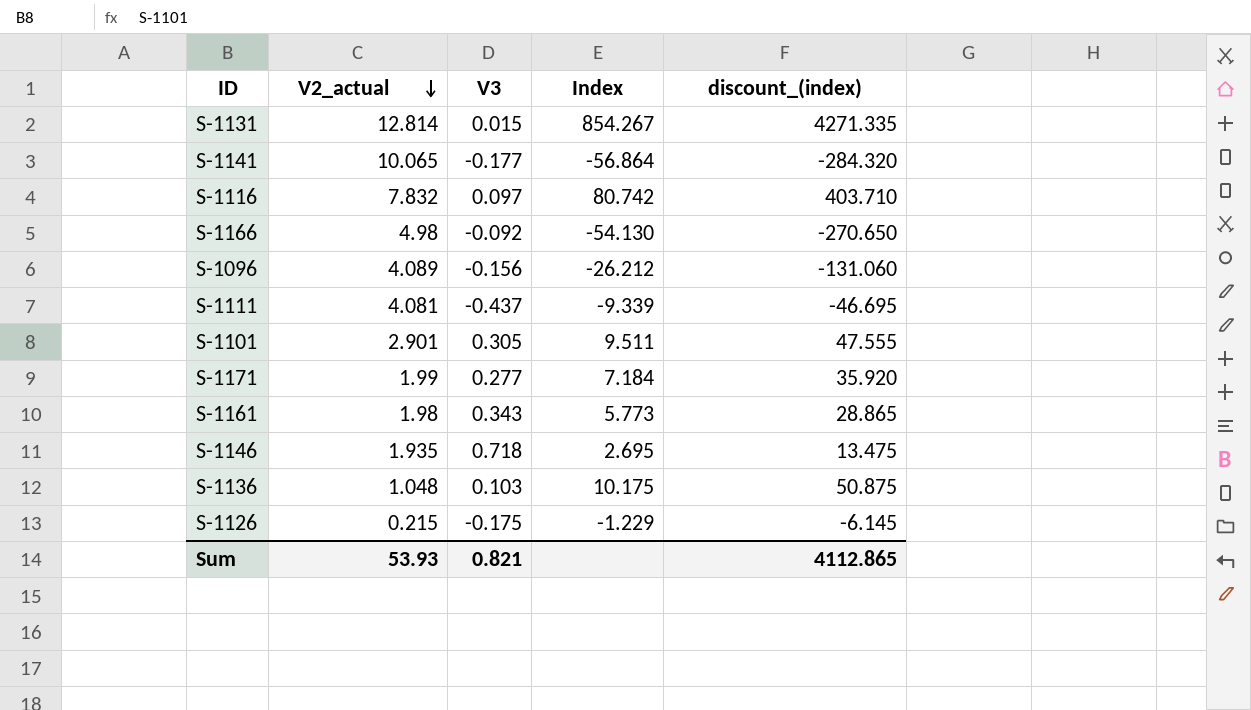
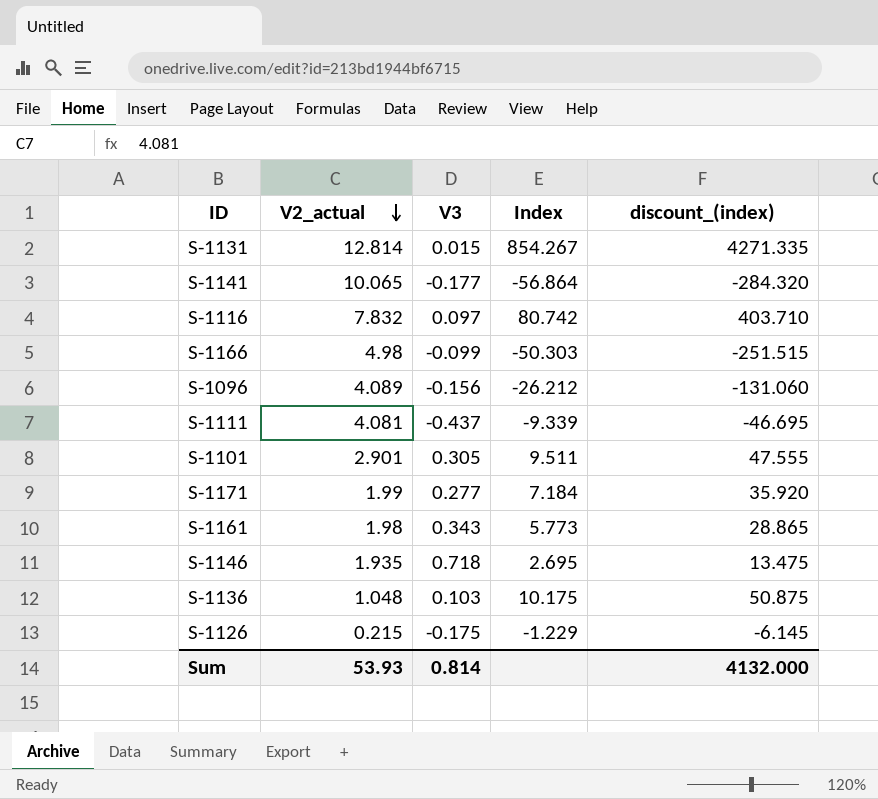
S-1166 | V3: -0.092 -> -0.099
S-1166 | Index: -54.130 -> -50.303
S-1166 | discount_(index): -270.650 -> -251.515
Sum | V3: 0.821 -> 0.814
Sum | discount_(index): 4112.865 -> 4132.000

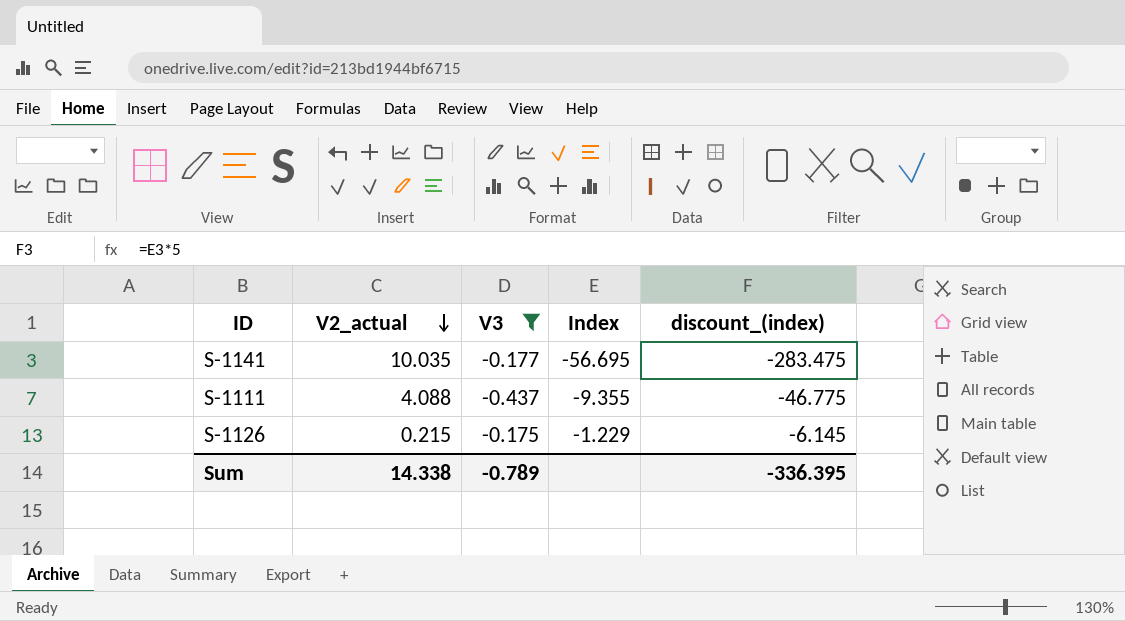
filter: none -> V3 <= -0.175
S-1141 | V2_actual: 10.065 -> 10.035
S-1141 | Index: -56.864 -> -56.695
S-1141 | discount_(index): -284.320 -> -283.475
S-1111 | V2_actual: 4.081 -> 4.088
S-1111 | Index: -9.339 -> -9.355
S-1111 | discount_(index): -46.695 -> -46.775
Sum | V2_actual: 53.93 -> 14.338
Sum | V3: 0.814 -> -0.789
Sum | discount_(index): 4132.000 -> -336.395

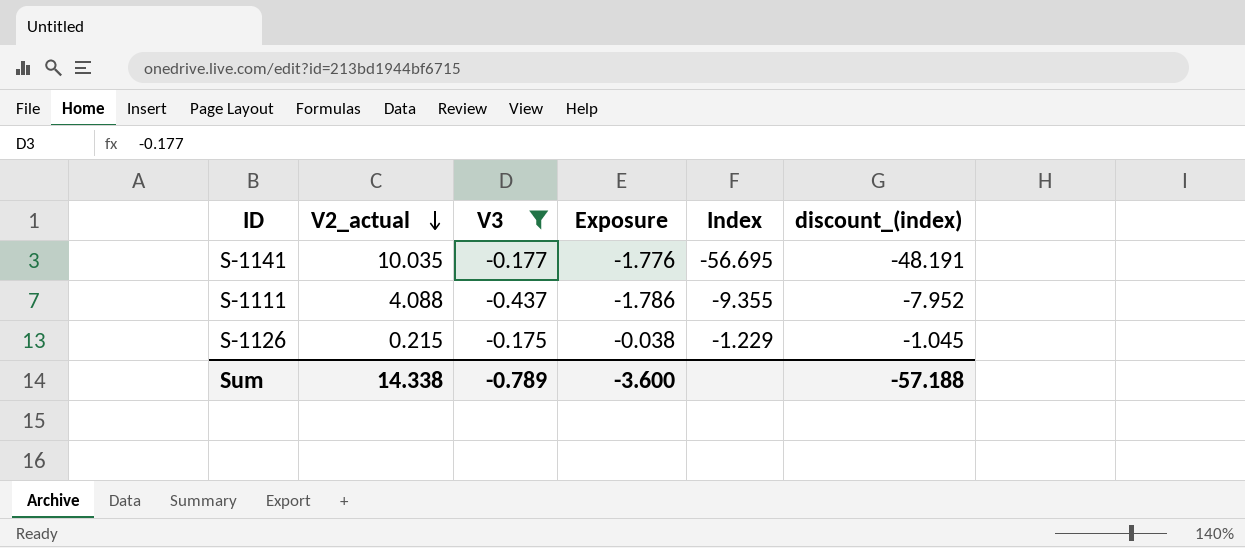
column Exposure | formula: none -> [V2_actual] * [V3]
column discount_(index) | formula: [Index] * 5 -> [Index] * 0.85
Sum | discount_(index): -336.395 -> -57.188

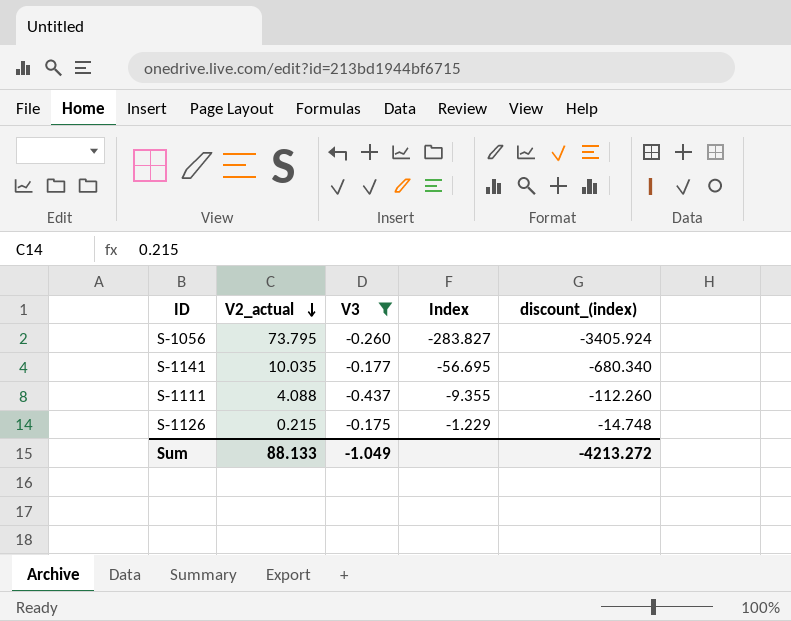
column Exposure | formula: [V2_actual] * [V3] -> none
column discount_(index) | formula: [Index] * 0.85 -> [Index] * 12
row S-1056: none -> 73.795 | -0.260 | -283.827 | -3405.924
Sum | V2_actual: 14.338 -> 88.133
Sum | V3: -0.789 -> -1.049
Sum | discount_(index): -57.188 -> -4213.272

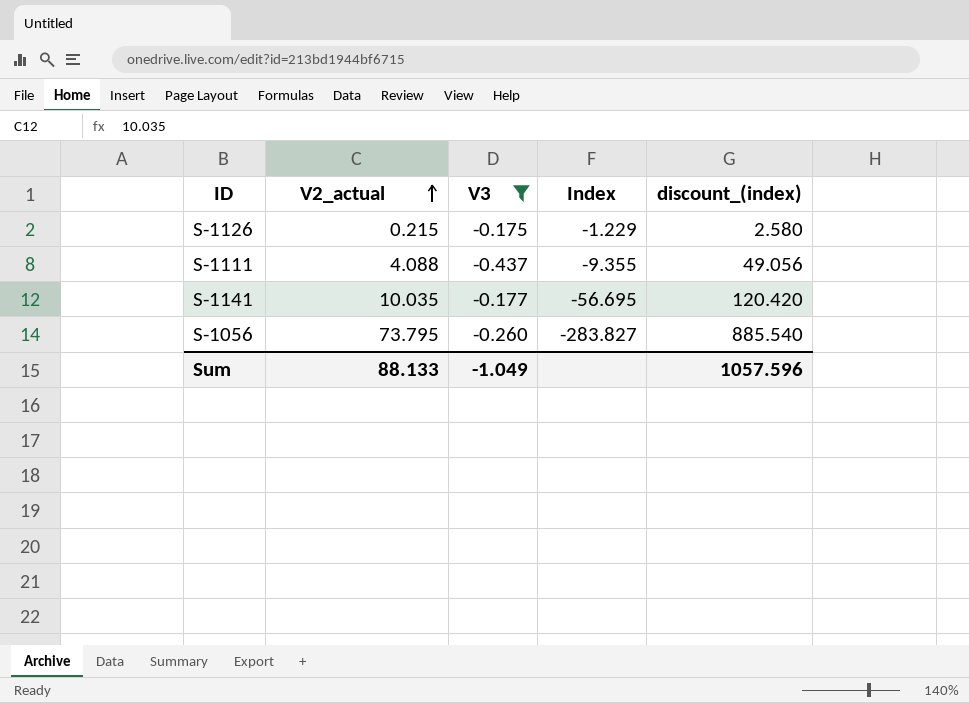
row order: V2_actual descending -> V2_actual ascending
column discount_(index) | formula: [Index] * 12 -> [V2_actual] * 12
Sum | discount_(index): -4213.272 -> 1057.596

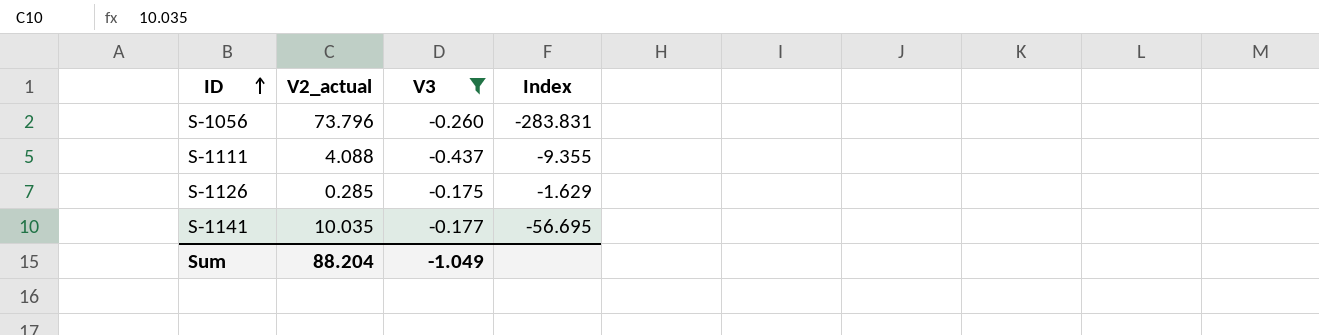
row order: V2_actual ascending -> ID ascending
column discount_(index) | formula: [V2_actual] * 12 -> none
S-1056 | V2_actual: 73.795 -> 73.796
S-1056 | Index: -283.827 -> -283.831
S-1126 | V2_actual: 0.215 -> 0.285
S-1126 | Index: -1.229 -> -1.629
Sum | V2_actual: 88.133 -> 88.204

